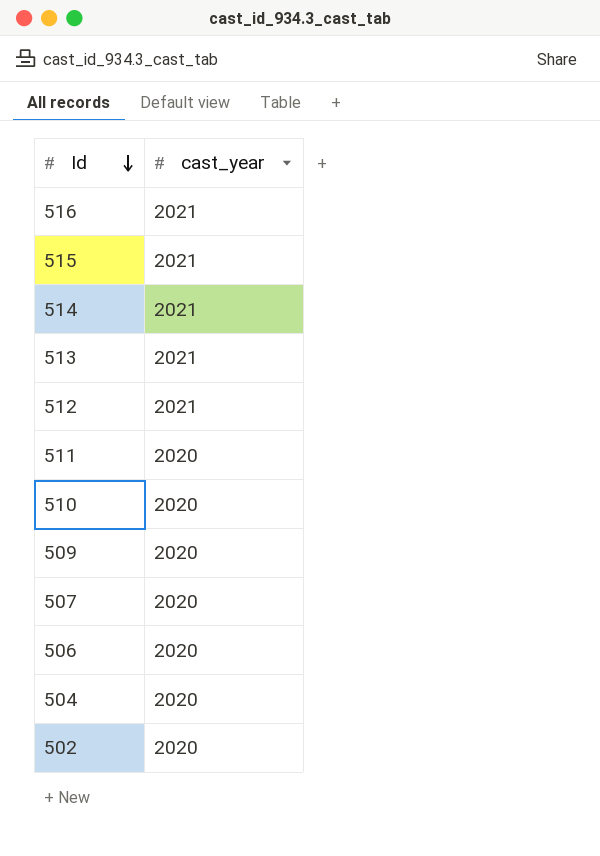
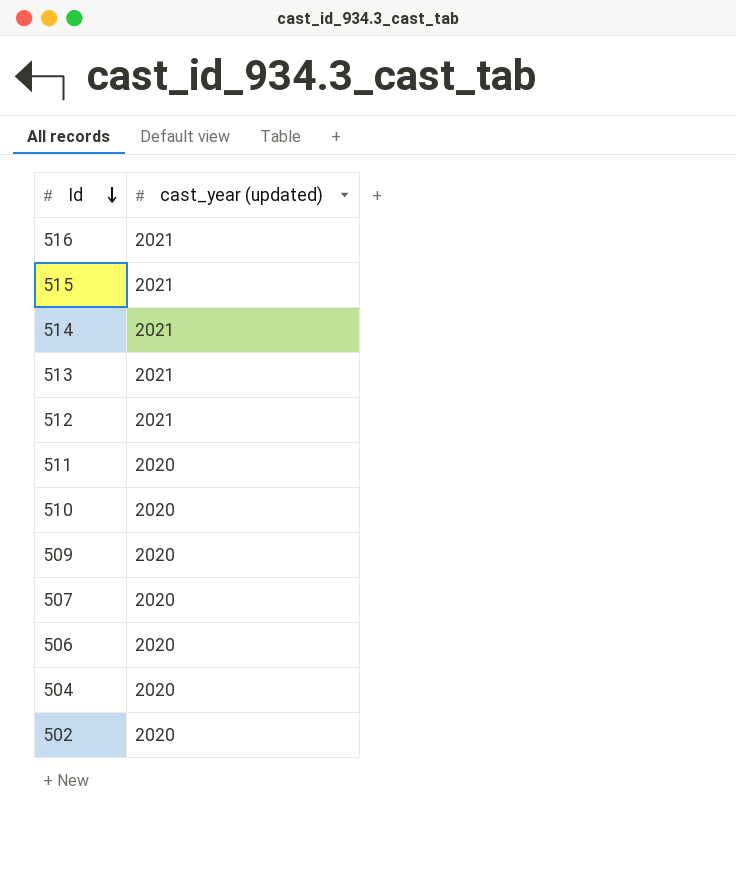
column name: cast_year -> cast_year (updated)

